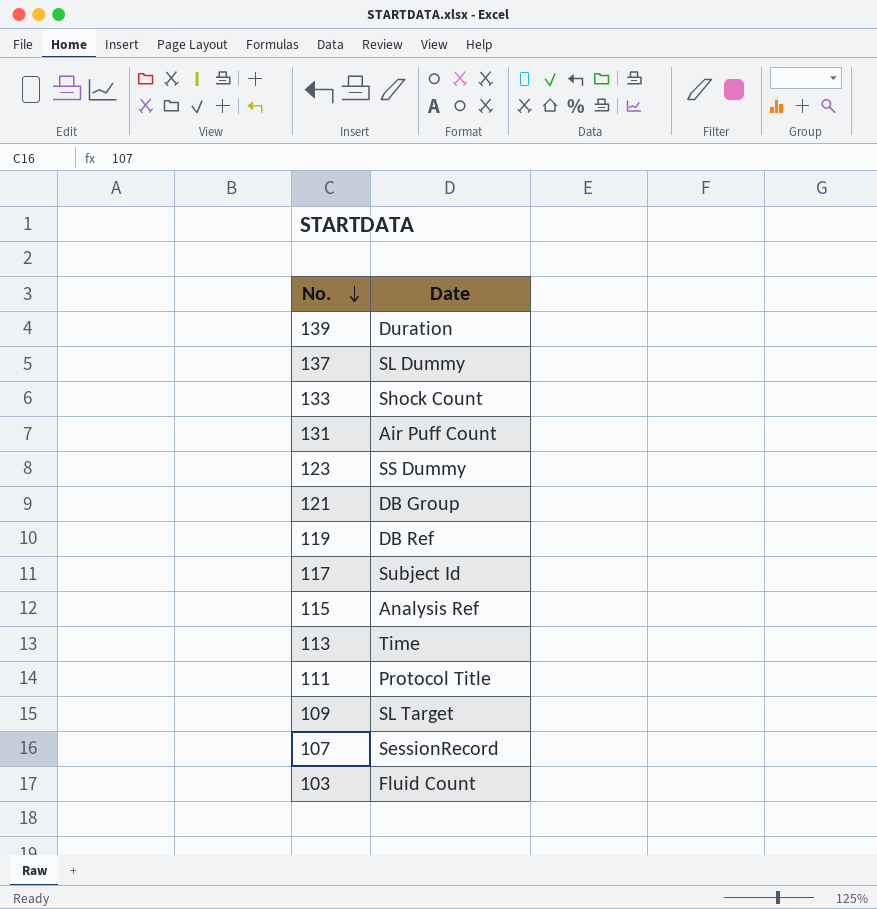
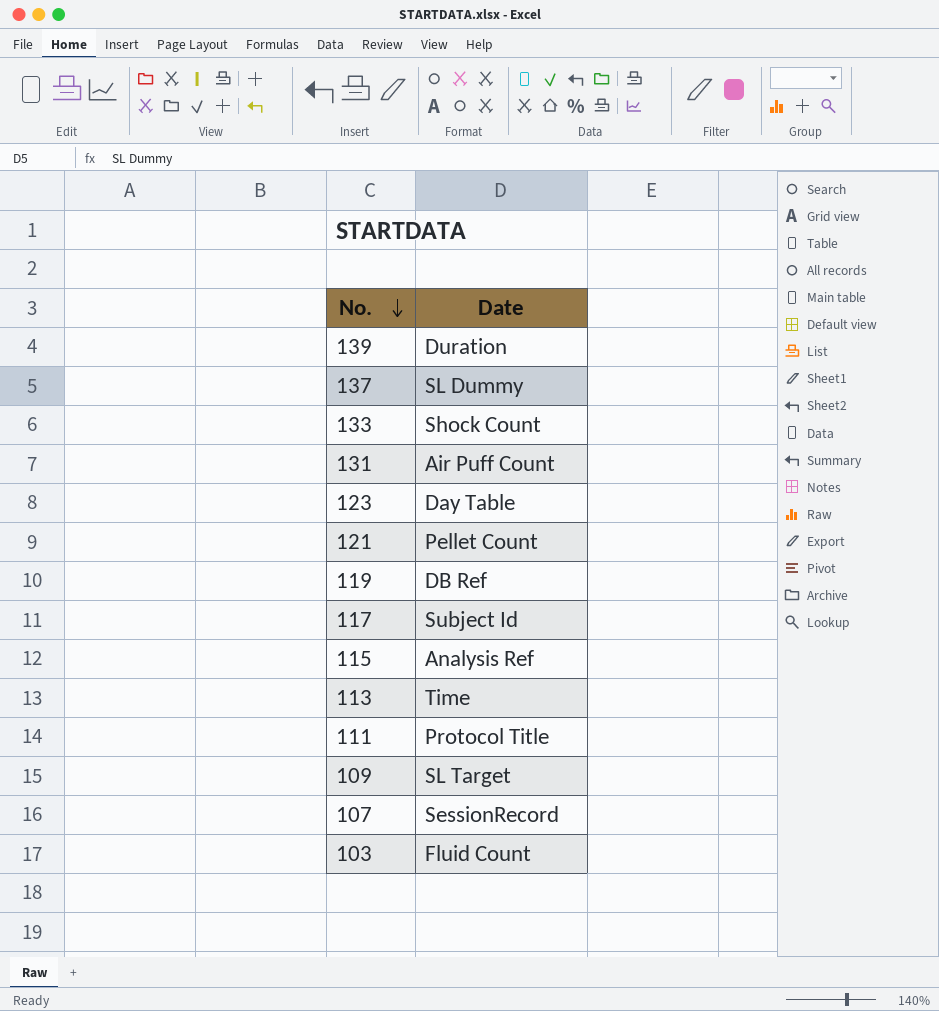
123 | Date: SS Dummy -> Day Table
121 | Date: DB Group -> Pellet Count

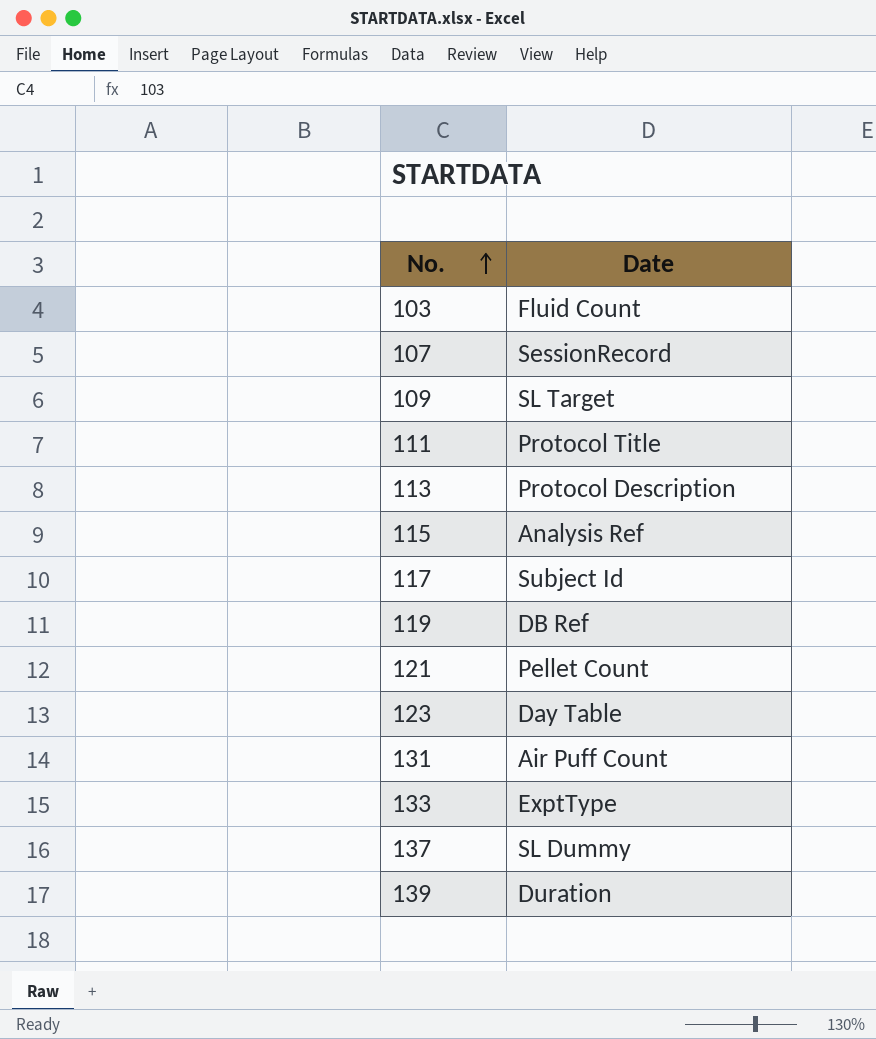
row order: No. descending -> No. ascending
113 | Date: Time -> Protocol Description
133 | Date: Shock Count -> ExptType

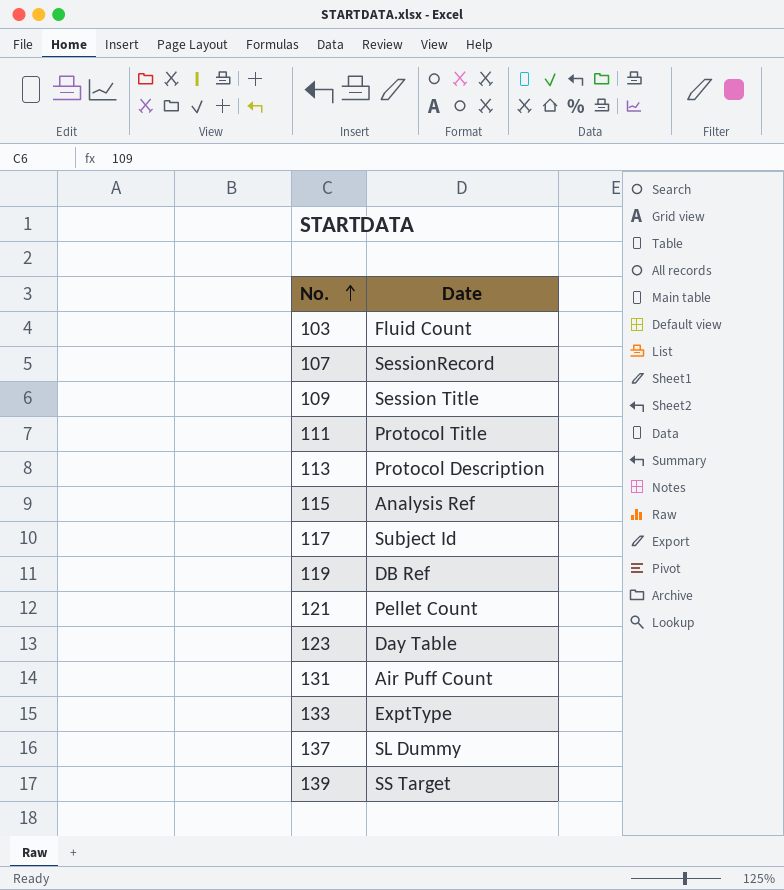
109 | Date: SL Target -> Session Title
139 | Date: Duration -> SS Target

